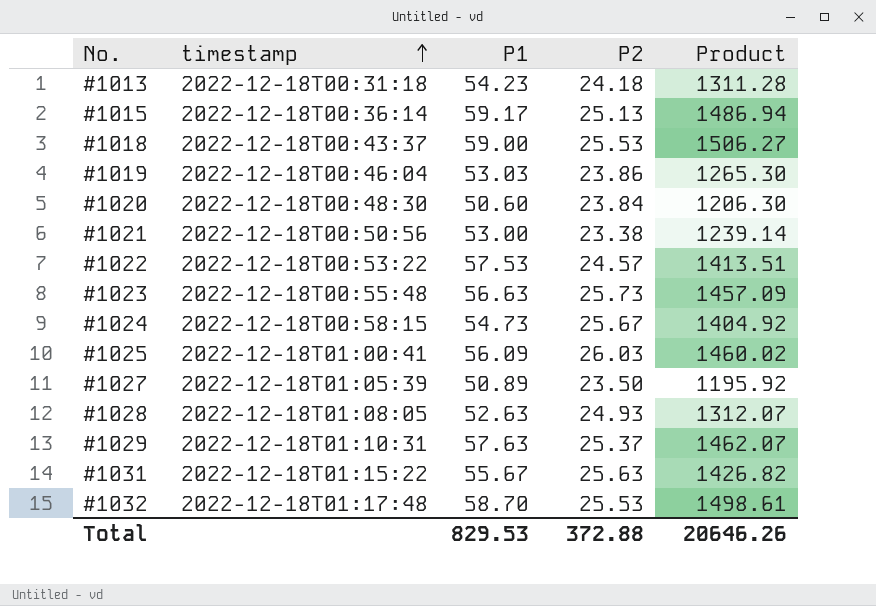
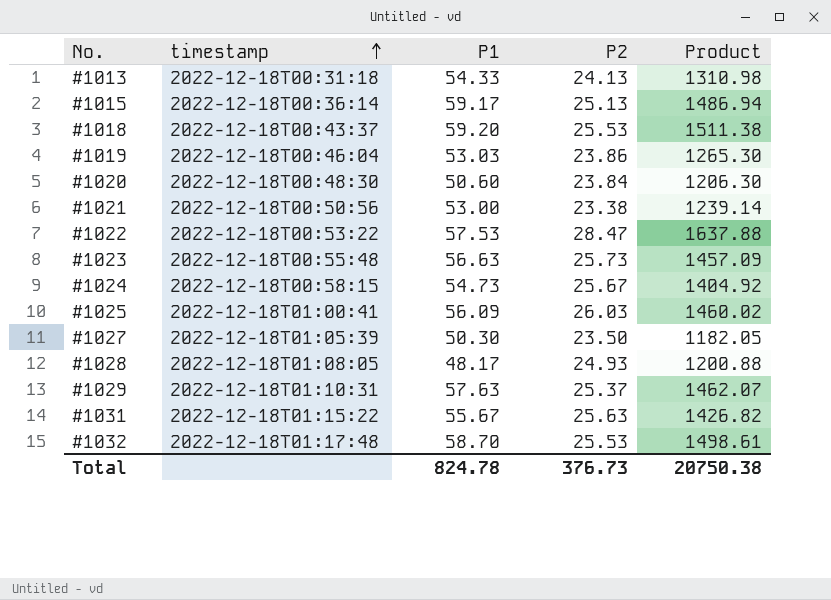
#1013 | P1: 54.23 -> 54.33
#1013 | P2: 24.18 -> 24.13
#1013 | Product: 1311.28 -> 1310.98
#1018 | P1: 59.00 -> 59.20
#1018 | Product: 1506.27 -> 1511.38
#1022 | P2: 24.57 -> 28.47
#1022 | Product: 1413.51 -> 1637.88
#1027 | P1: 50.89 -> 50.30
#1027 | Product: 1195.92 -> 1182.05
#1028 | P1: 52.63 -> 48.17
#1028 | Product: 1312.07 -> 1200.88
Total | P1: 829.53 -> 824.78
Total | P2: 372.88 -> 376.73
Total | Product: 20646.26 -> 20750.38

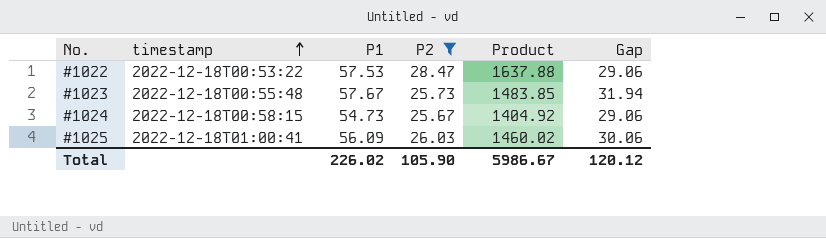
filter: none -> P2 >= 25.67
column Gap | formula: none -> [P1] - [P2]
#1023 | P1: 56.63 -> 57.67
#1023 | Product: 1457.09 -> 1483.85
Total | P1: 824.78 -> 226.02
Total | P2: 376.73 -> 105.90
Total | Product: 20750.38 -> 5986.67

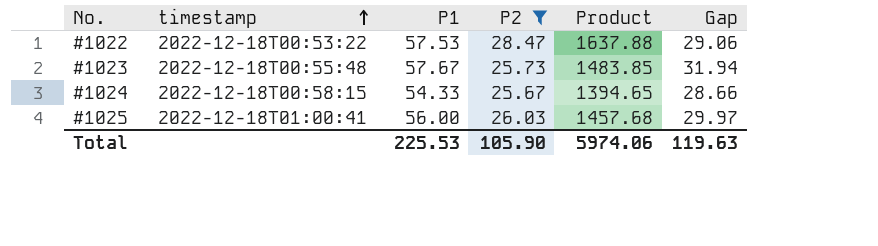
#1024 | P1: 54.73 -> 54.33
#1024 | Product: 1404.92 -> 1394.65
#1024 | Gap: 29.06 -> 28.66
#1025 | P1: 56.09 -> 56.00
#1025 | Product: 1460.02 -> 1457.68
#1025 | Gap: 30.06 -> 29.97
Total | P1: 226.02 -> 225.53
Total | Product: 5986.67 -> 5974.06
Total | Gap: 120.12 -> 119.63

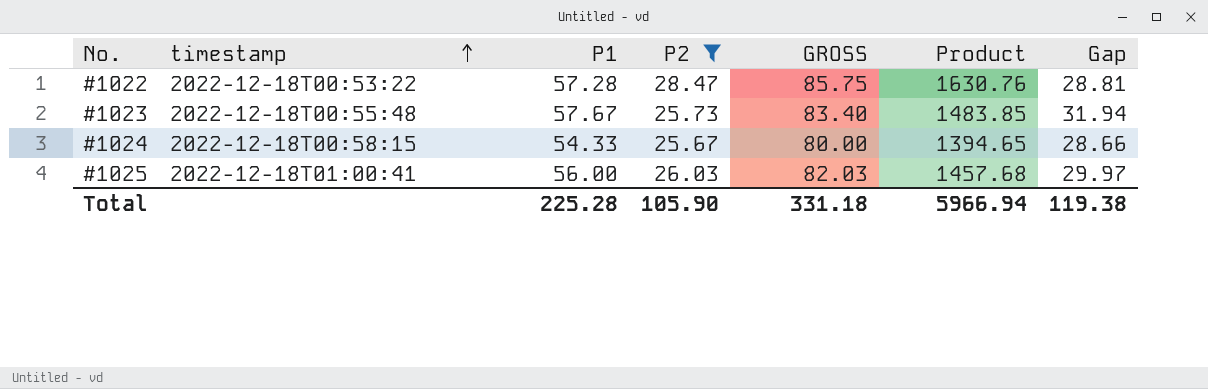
column GROSS | formula: none -> [P1] + [P2]
#1022 | P1: 57.53 -> 57.28
#1022 | Product: 1637.88 -> 1630.76
#1022 | Gap: 29.06 -> 28.81
Total | P1: 225.53 -> 225.28
Total | Product: 5974.06 -> 5966.94
Total | Gap: 119.63 -> 119.38

